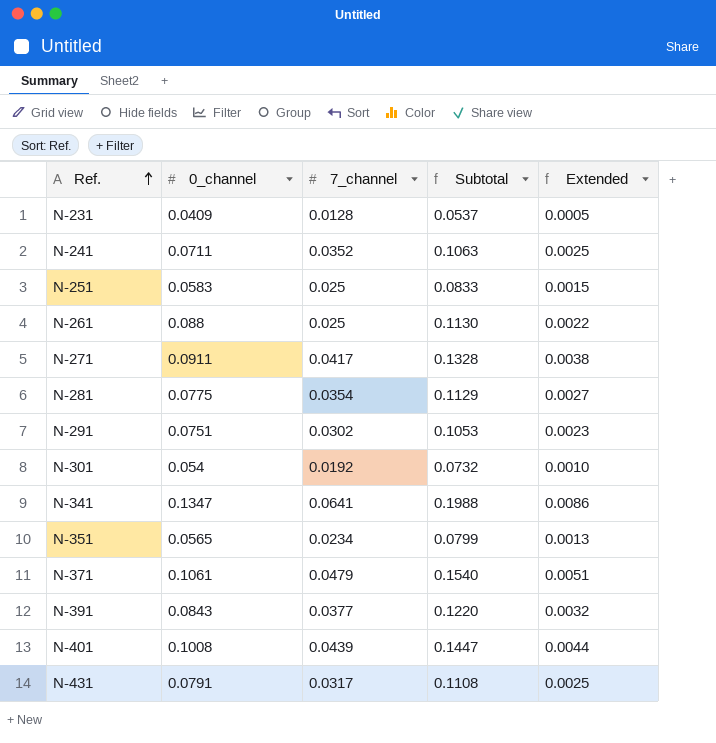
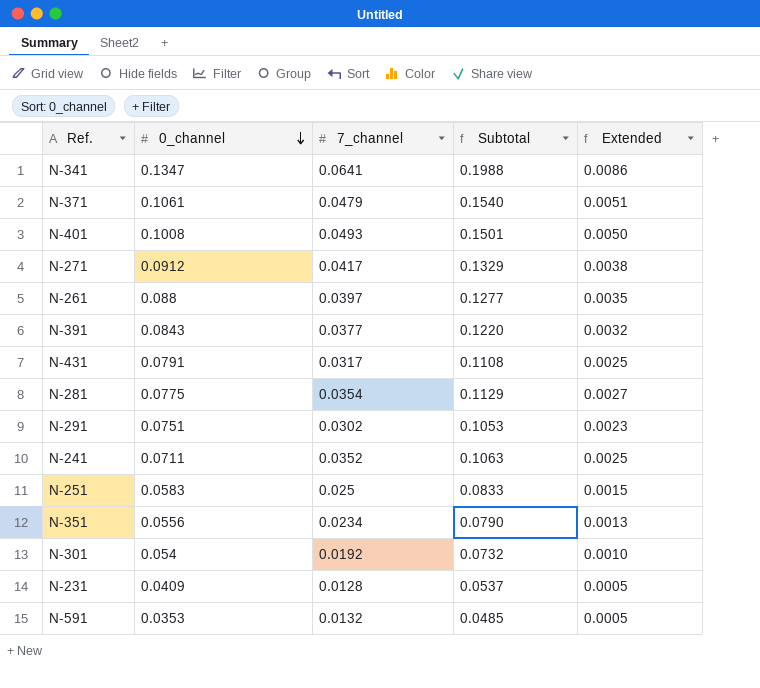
row order: Ref. ascending -> 0_channel descending
N-401 | 7_channel: 0.0439 -> 0.0493
N-401 | Subtotal: 0.1447 -> 0.1501
N-401 | Extended: 0.0044 -> 0.0050
N-271 | 0_channel: 0.0911 -> 0.0912
N-271 | Subtotal: 0.1328 -> 0.1329
N-261 | 7_channel: 0.025 -> 0.0397
N-261 | Subtotal: 0.1130 -> 0.1277
N-261 | Extended: 0.0022 -> 0.0035
N-351 | 0_channel: 0.0565 -> 0.0556
N-351 | Subtotal: 0.0799 -> 0.0790
row N-591: none -> 0.0353 | 0.0132 | 0.0485 | 0.0005

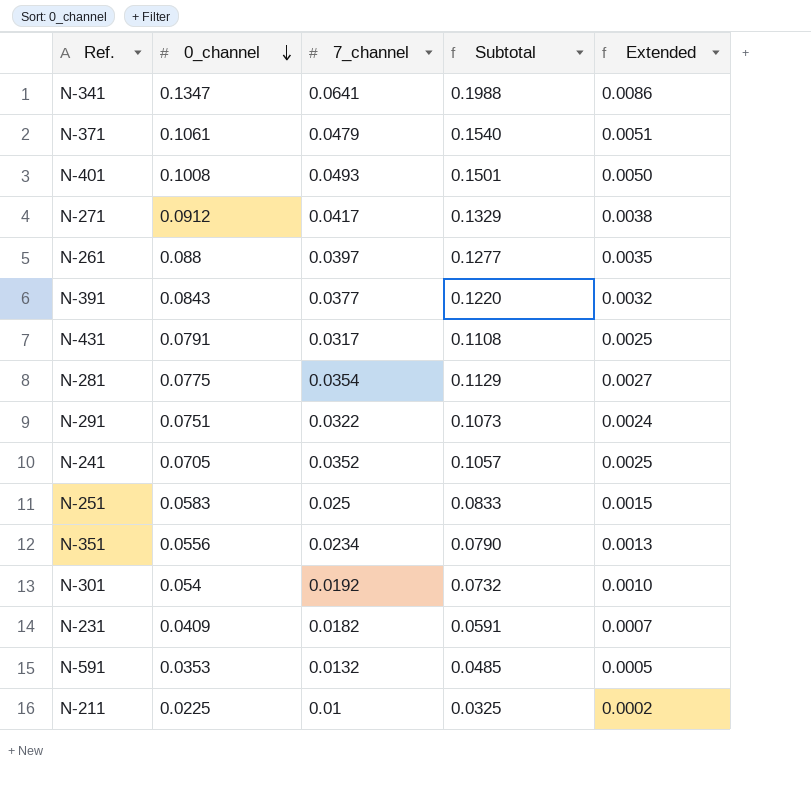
N-291 | 7_channel: 0.0302 -> 0.0322
N-291 | Subtotal: 0.1053 -> 0.1073
N-291 | Extended: 0.0023 -> 0.0024
N-241 | 0_channel: 0.0711 -> 0.0705
N-241 | Subtotal: 0.1063 -> 0.1057
N-231 | 7_channel: 0.0128 -> 0.0182
N-231 | Subtotal: 0.0537 -> 0.0591
N-231 | Extended: 0.0005 -> 0.0007
row N-211: none -> 0.0225 | 0.01 | 0.0325 | 0.0002

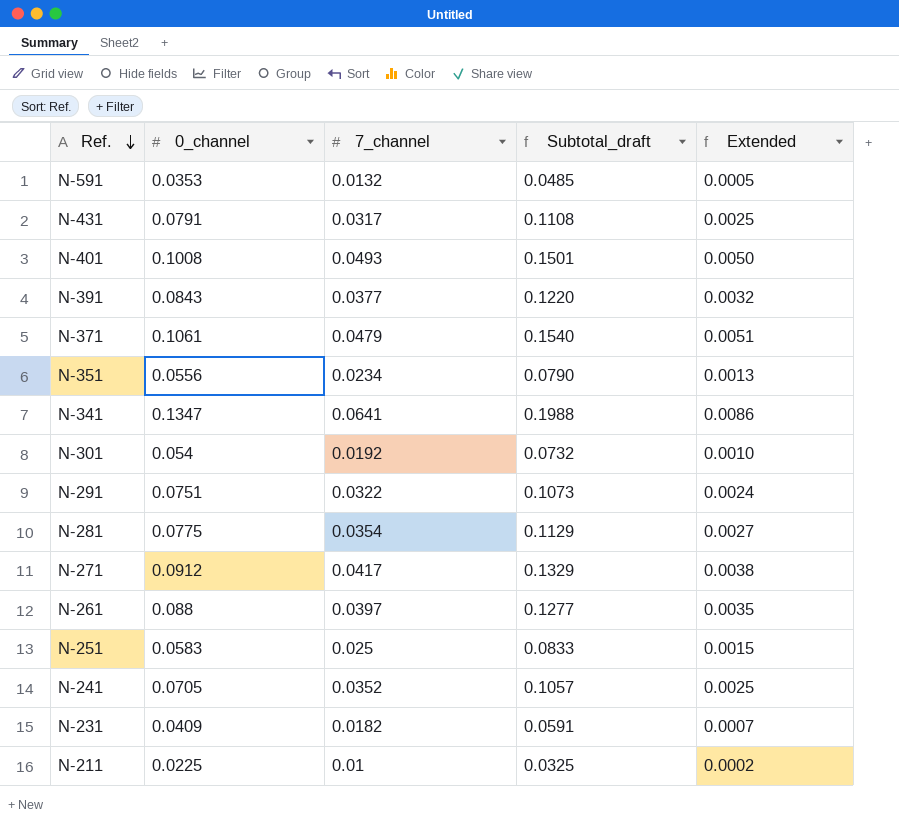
row order: 0_channel descending -> Ref. descending
column name: Subtotal -> Subtotal_draft

